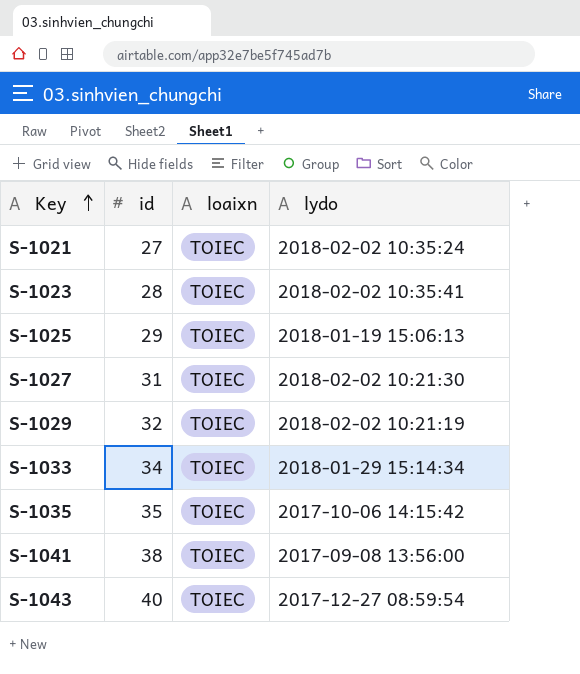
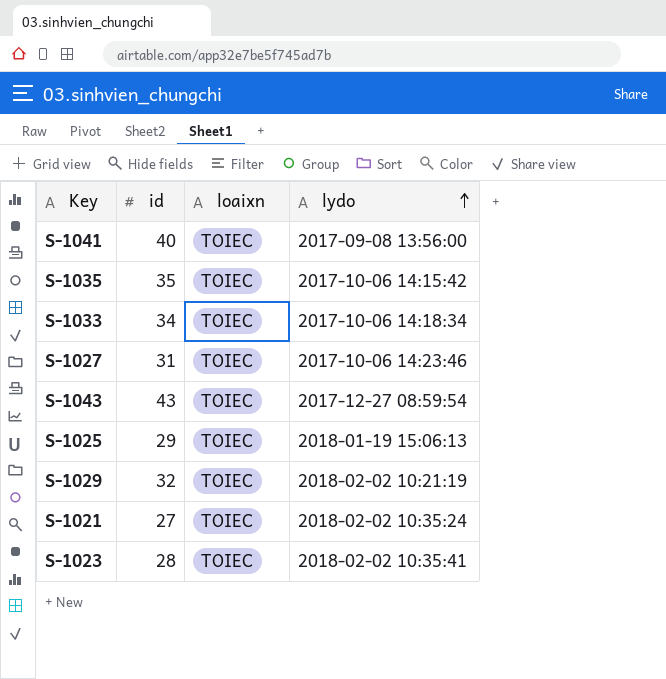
row order: Key ascending -> lydo ascending
S-1041 | id: 38 -> 40
S-1033 | lydo: 2018-01-29 15:14:34 -> 2017-10-06 14:18:34
S-1027 | lydo: 2018-02-02 10:21:30 -> 2017-10-06 14:23:46
S-1043 | id: 40 -> 43

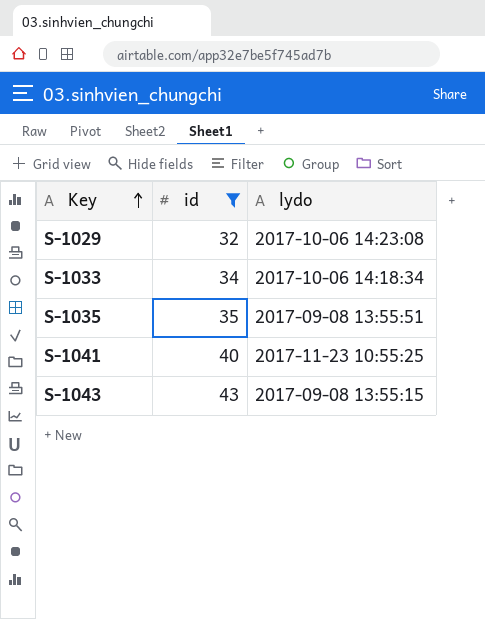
filter: none -> id >= 32
row order: lydo ascending -> Key ascending
column loaixn | position: 3 -> none
S-1029 | lydo: 2018-02-02 10:21:19 -> 2017-10-06 14:23:08
S-1035 | lydo: 2017-10-06 14:15:42 -> 2017-09-08 13:55:51
S-1041 | lydo: 2017-09-08 13:56:00 -> 2017-11-23 10:55:25
S-1043 | lydo: 2017-12-27 08:59:54 -> 2017-09-08 13:55:15

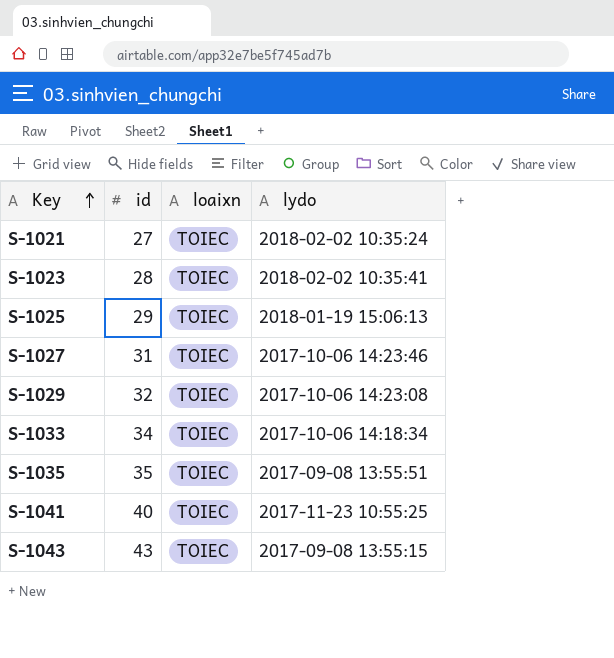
filter: id >= 32 -> none
column loaixn | position: none -> 3

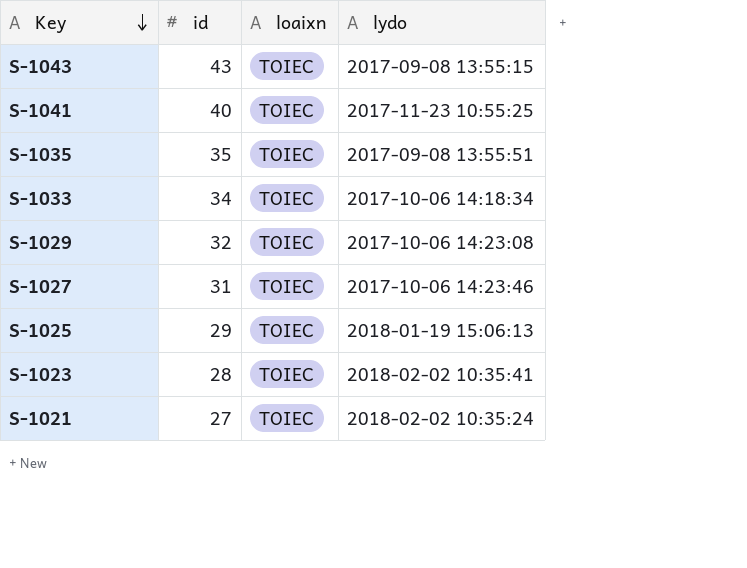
row order: Key ascending -> Key descending

